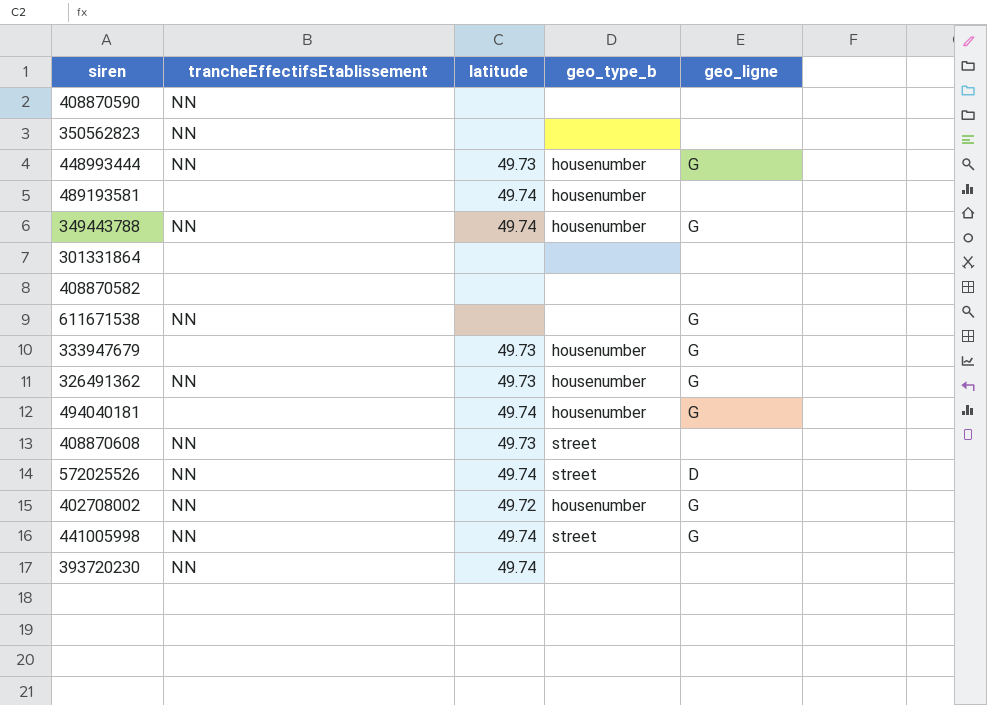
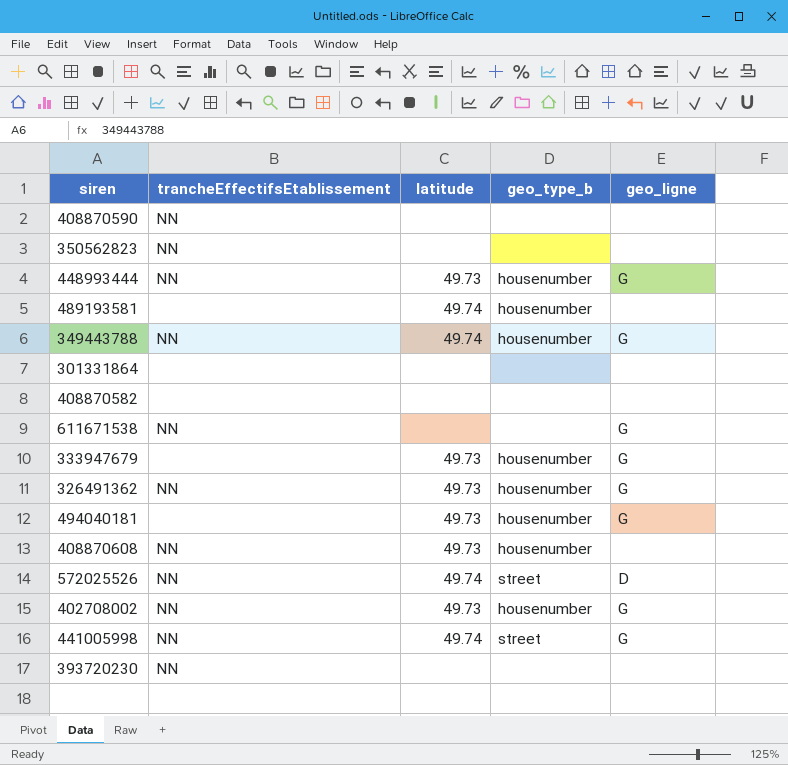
494040181 | latitude: 49.74 -> 49.73
408870608 | geo_type_b: street -> housenumber
402708002 | latitude: 49.72 -> 49.73
393720230 | latitude: 49.74 -> none

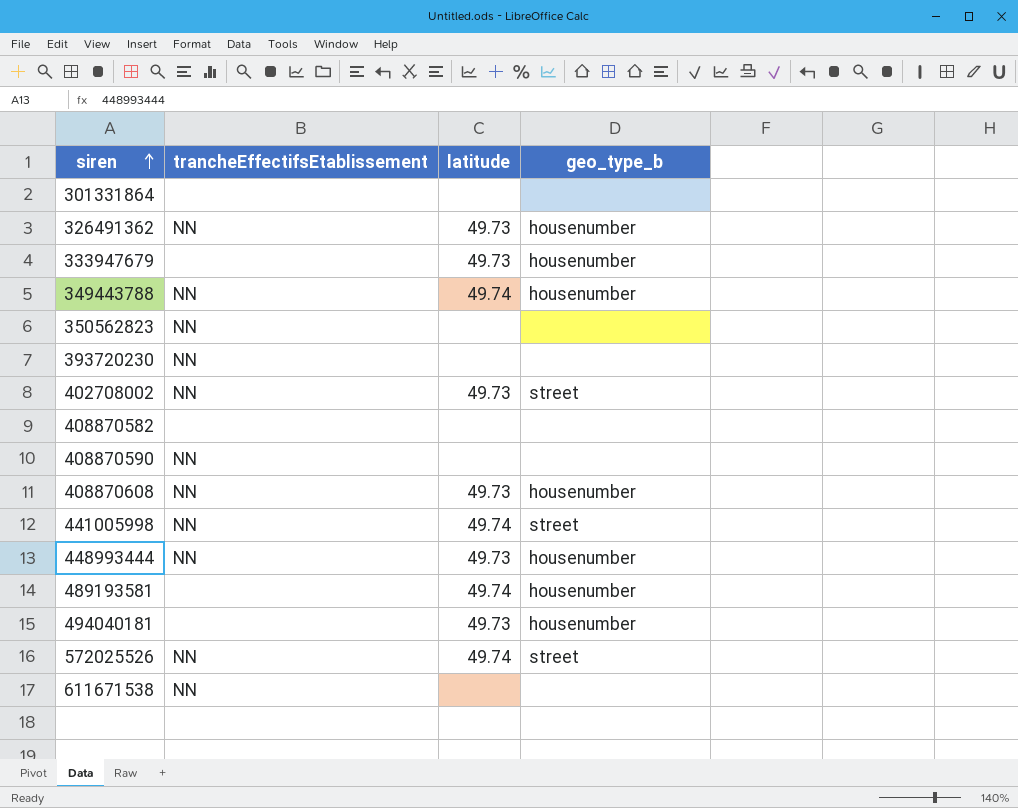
row order: none -> siren ascending
column geo_ligne | position: 5 -> none
402708002 | geo_type_b: housenumber -> street

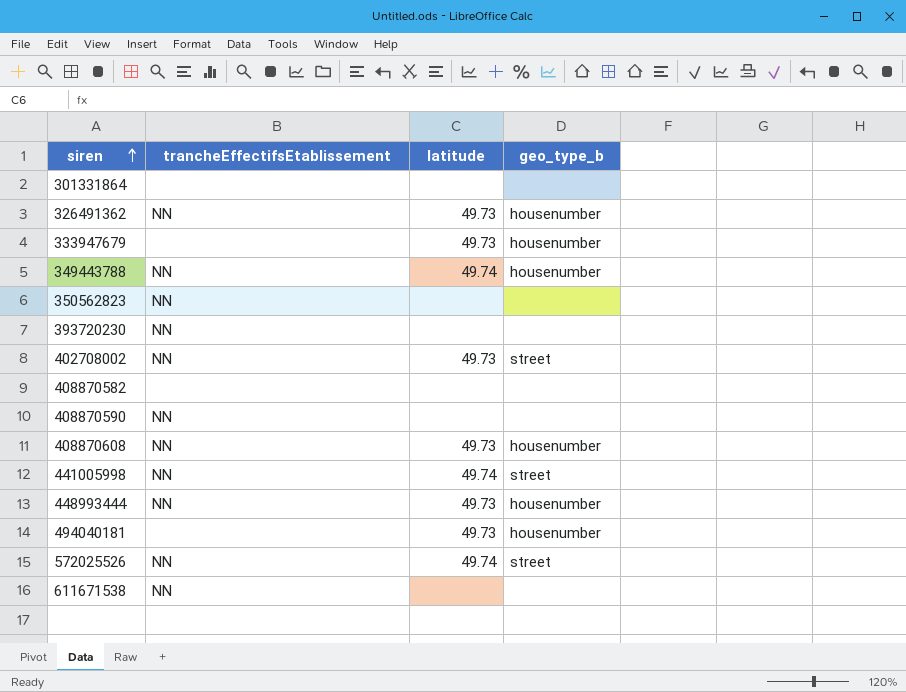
row 489193581: none | 49.74 | housenumber -> none

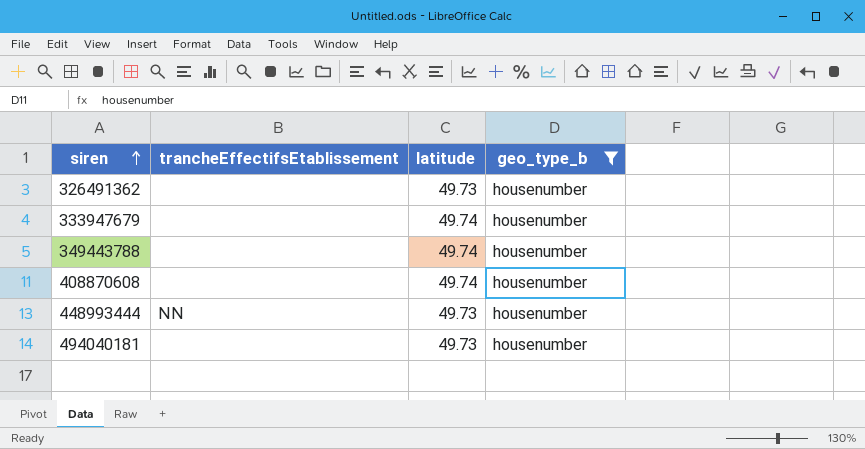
filter: none -> geo_type_b = housenumber
326491362 | trancheEffectifsEtablissement: NN -> none
333947679 | latitude: 49.73 -> 49.74
349443788 | trancheEffectifsEtablissement: NN -> none
408870608 | trancheEffectifsEtablissement: NN -> none
408870608 | latitude: 49.73 -> 49.74

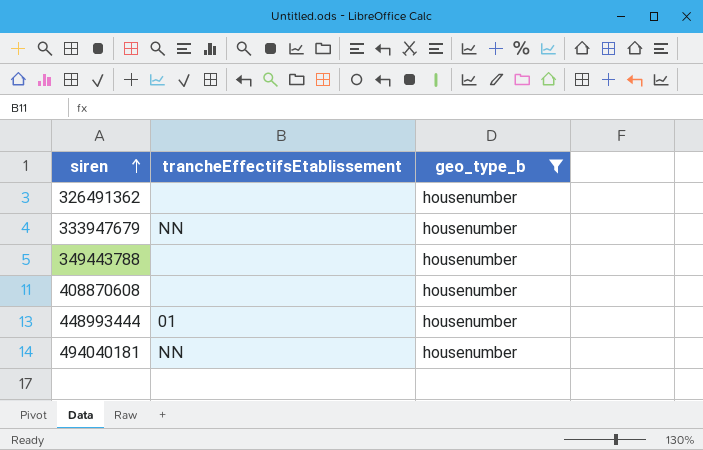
column latitude | position: 3 -> none
333947679 | trancheEffectifsEtablissement: none -> NN
448993444 | trancheEffectifsEtablissement: NN -> 01
494040181 | trancheEffectifsEtablissement: none -> NN

